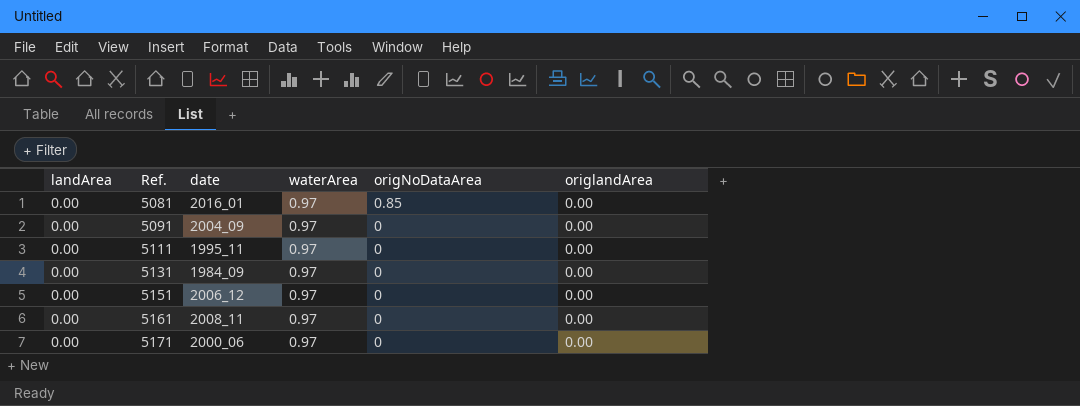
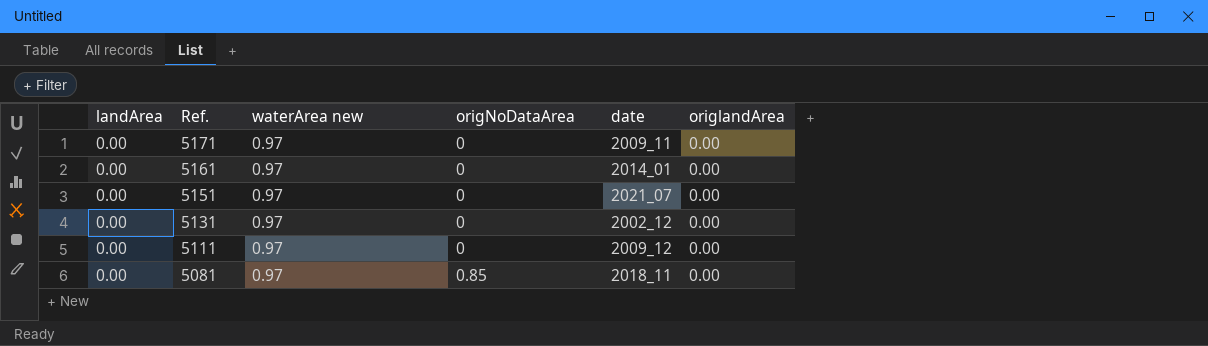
row order: Ref. ascending -> Ref. descending
column name: waterArea -> waterArea new
column date | position: 3 -> 5
row 5091: 0.00 | 2004_09 | 0.97 | 0 | 0.00 -> none
5171 | date: 2000_06 -> 2009_11
5161 | date: 2008_11 -> 2014_01
5151 | date: 2006_12 -> 2021_07
5131 | date: 1984_09 -> 2002_12
5111 | date: 1995_11 -> 2009_12
5081 | date: 2016_01 -> 2018_11

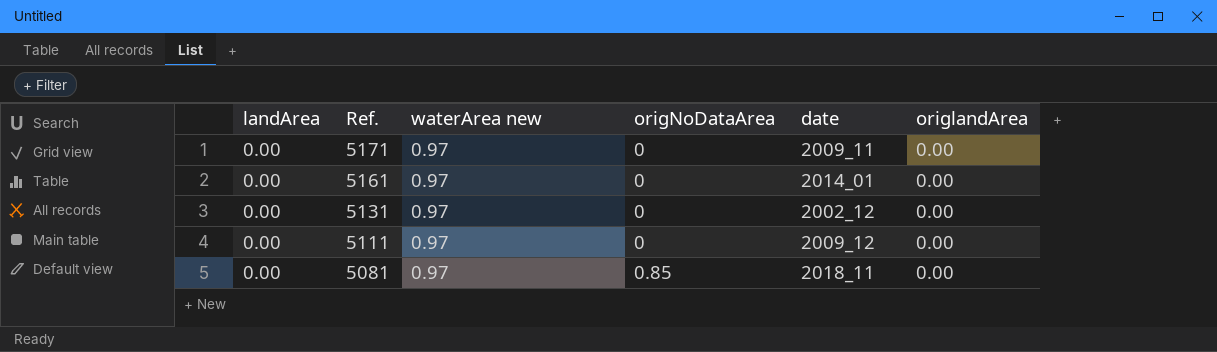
row 5151: 0.00 | 0.97 | 0 | 2021_07 | 0.00 -> none

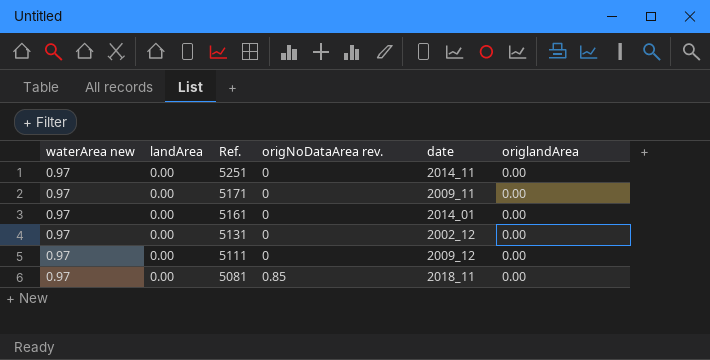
column waterArea new | position: 3 -> 1
column name: origNoDataArea -> origNoDataArea rev.
row 5251: none -> 0.97 | 0.00 | 0 | 2014_11 | 0.00

